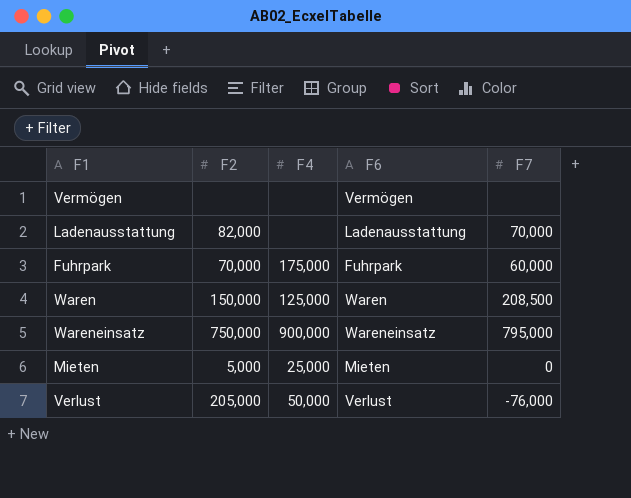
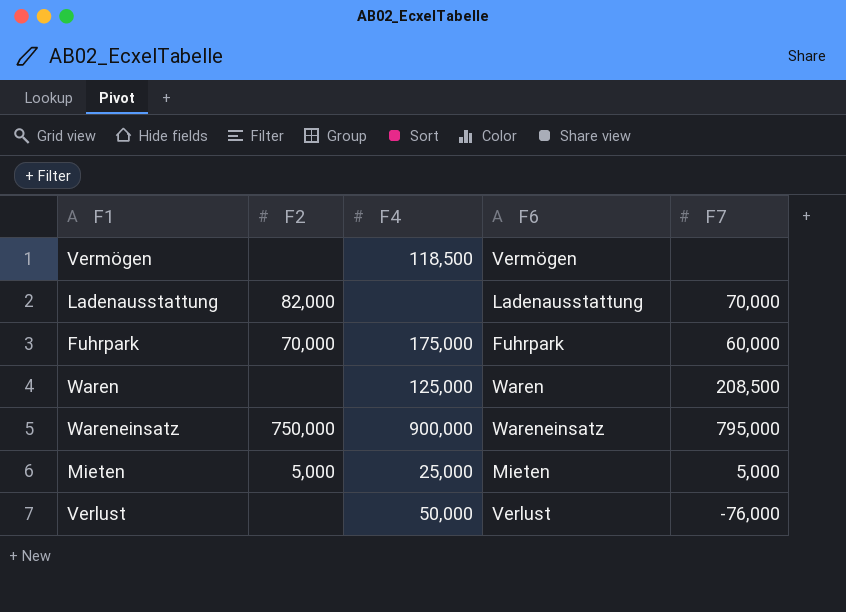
Vermögen | F4: none -> 118,500
Waren | F2: 150,000 -> none
Mieten | F7: 0 -> 5,000
Verlust | F2: 205,000 -> none

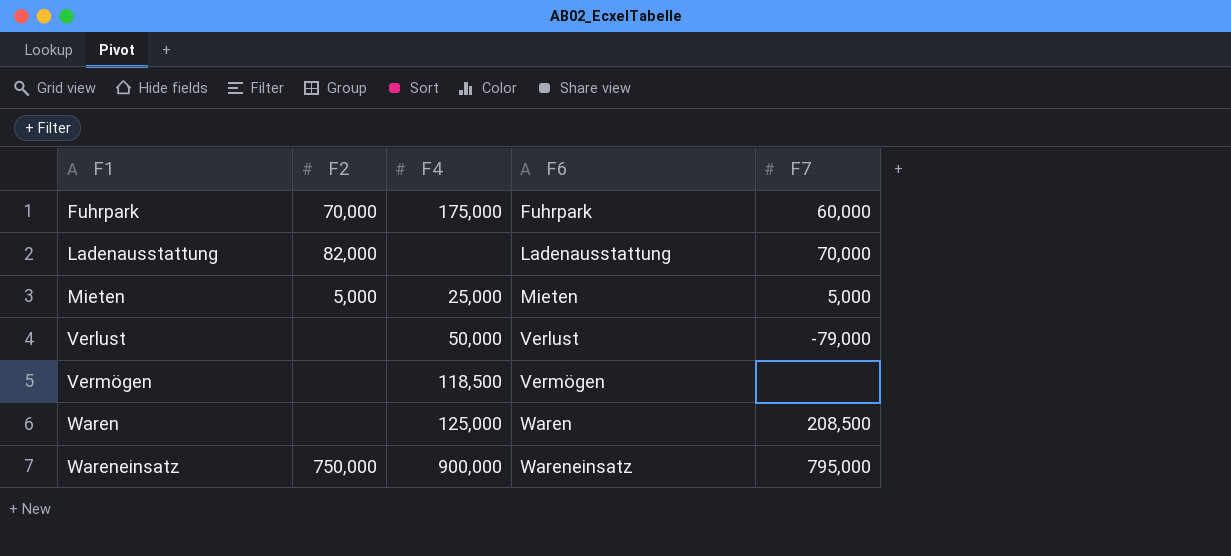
row order: none -> F1 ascending
Verlust | F7: -76,000 -> -79,000

